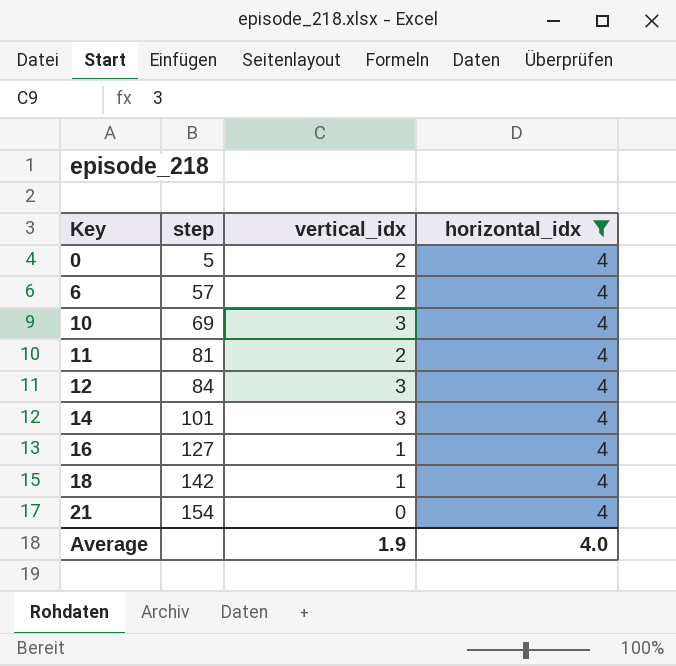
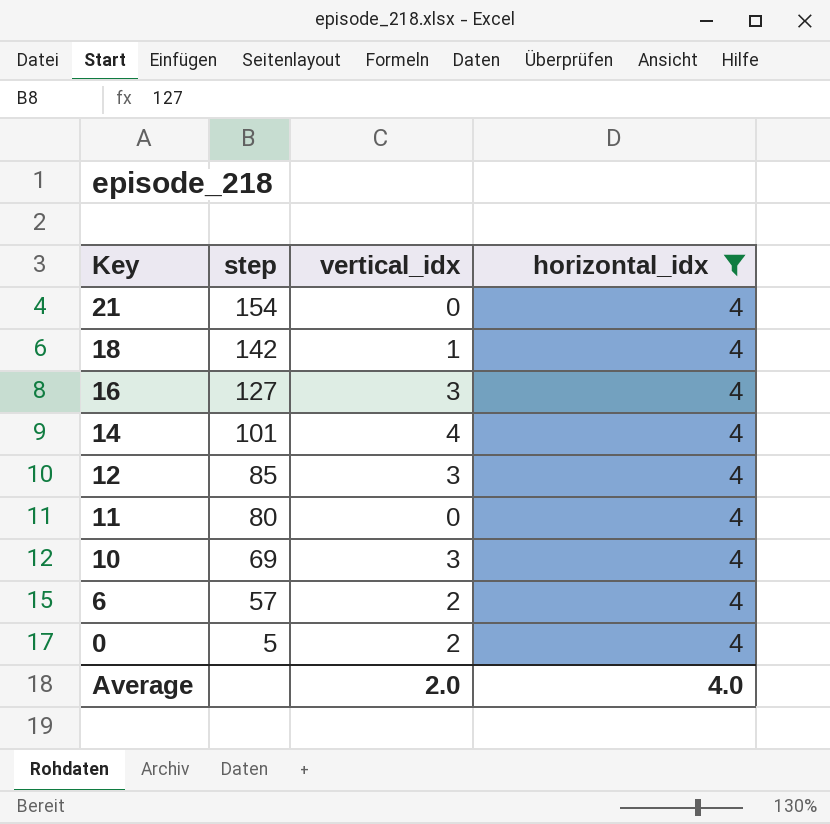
row order: Key ascending -> Key descending
16 | vertical_idx: 1 -> 3
14 | vertical_idx: 3 -> 4
12 | step: 84 -> 85
11 | step: 81 -> 80
11 | vertical_idx: 2 -> 0
Average | vertical_idx: 1.9 -> 2.0

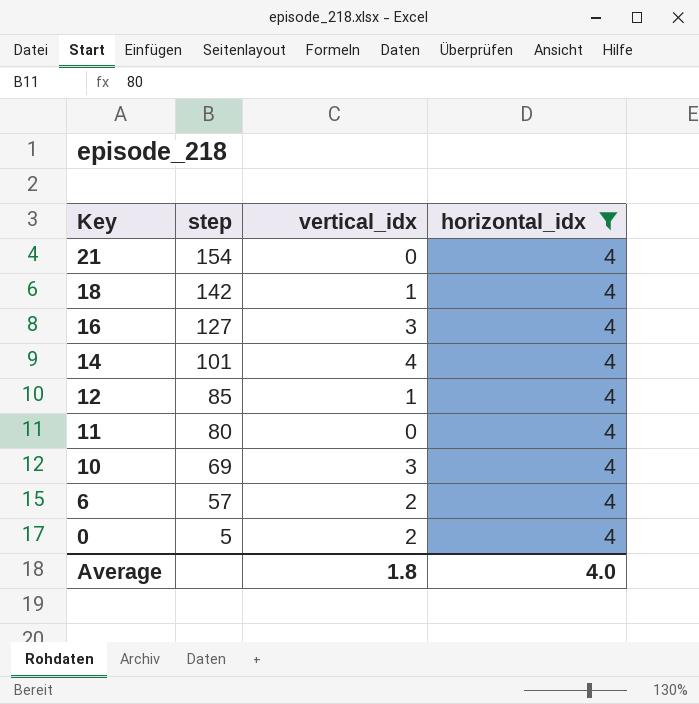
12 | vertical_idx: 3 -> 1
Average | vertical_idx: 2.0 -> 1.8

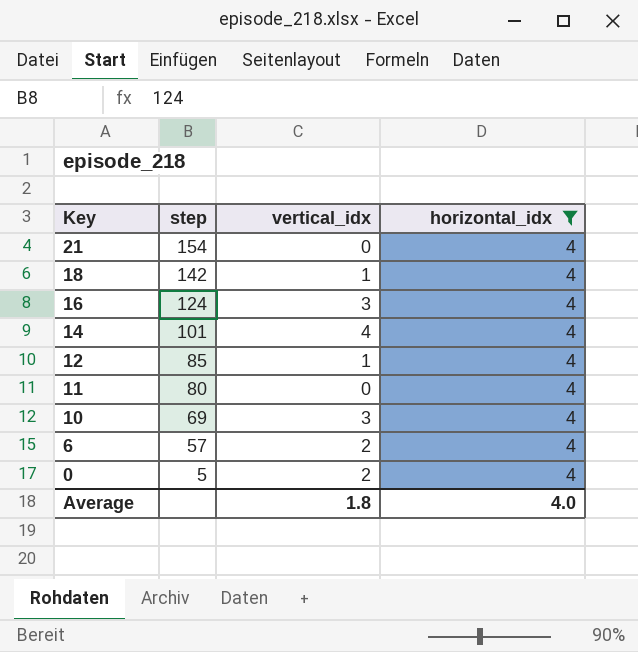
16 | step: 127 -> 124

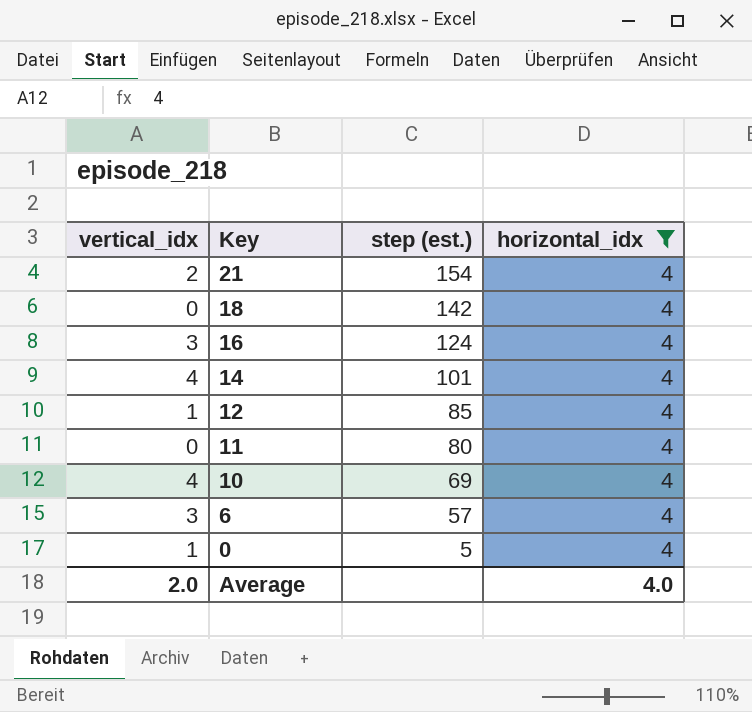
column vertical_idx | position: 3 -> 1
column name: step -> step (est.)
21 | vertical_idx: 0 -> 2
18 | vertical_idx: 1 -> 0
10 | vertical_idx: 3 -> 4
6 | vertical_idx: 2 -> 3
0 | vertical_idx: 2 -> 1
Average | vertical_idx: 1.8 -> 2.0

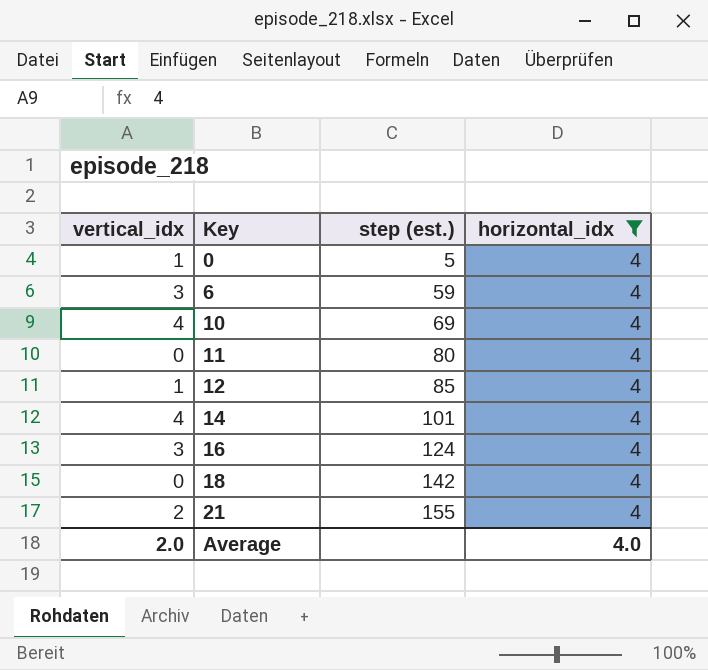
row order: Key descending -> Key ascending
6 | step (est.): 57 -> 59
21 | step (est.): 154 -> 155

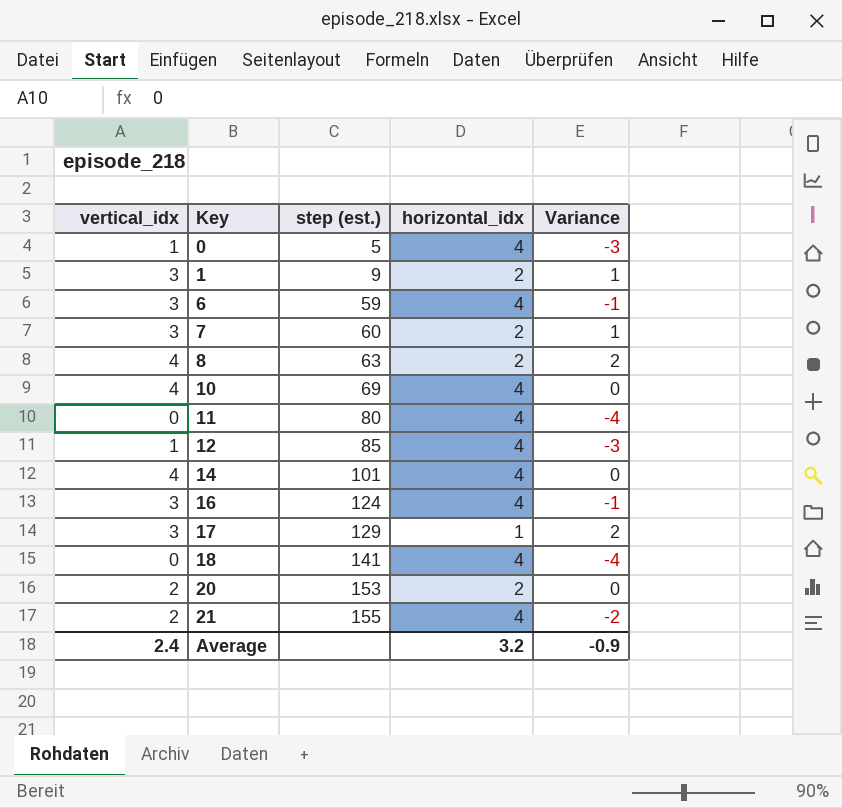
filter: horizontal_idx = 4 -> none
column Variance | formula: none -> [vertical_idx] - [horizontal_idx]
18 | step (est.): 142 -> 141
Average | vertical_idx: 2.0 -> 2.4
Average | horizontal_idx: 4.0 -> 3.2

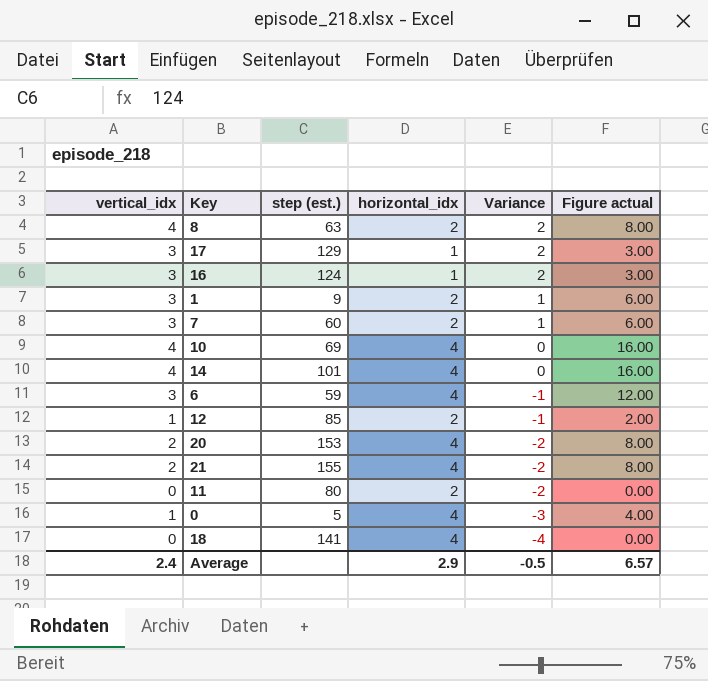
row order: Key ascending -> Variance descending
column Figure actual | formula: none -> [vertical_idx] * [horizontal_idx]
16 | horizontal_idx: 4 -> 1
16 | Variance: -1 -> 2
12 | horizontal_idx: 4 -> 2
12 | Variance: -3 -> -1
20 | horizontal_idx: 2 -> 4
20 | Variance: 0 -> -2
11 | horizontal_idx: 4 -> 2
11 | Variance: -4 -> -2
Average | horizontal_idx: 3.2 -> 2.9
Average | Variance: -0.9 -> -0.5

